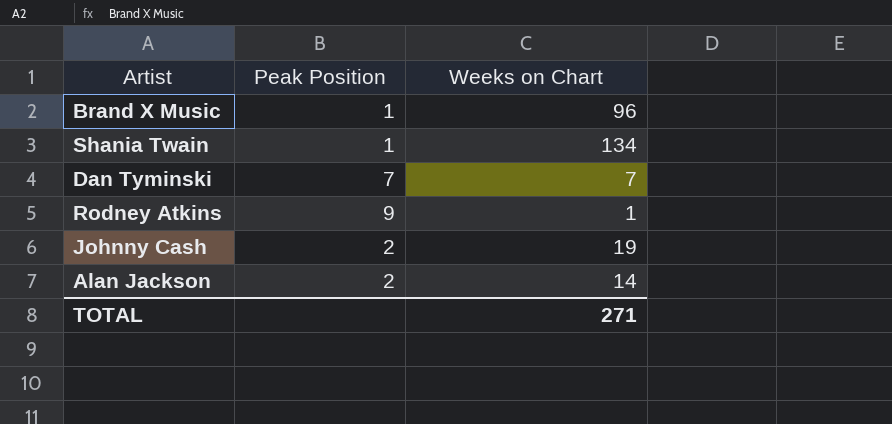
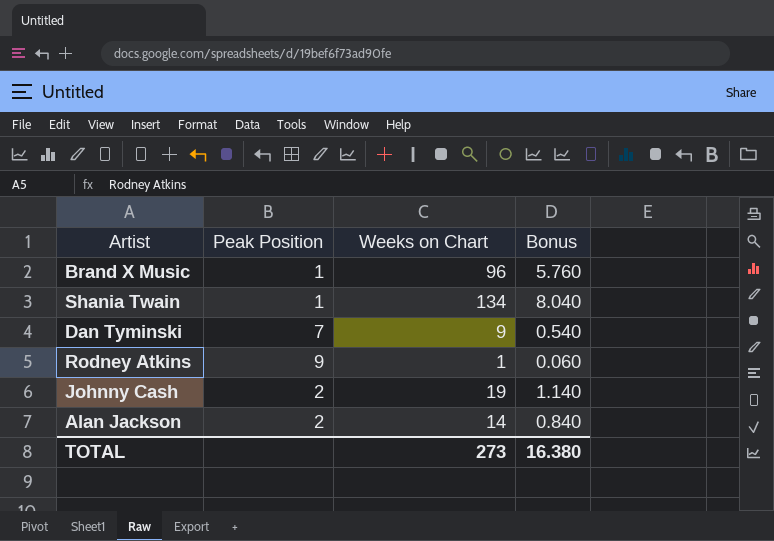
column Bonus | formula: none -> [Weeks on Chart] * 0.06
Dan Tyminski | Weeks on Chart: 7 -> 9
TOTAL | Weeks on Chart: 271 -> 273

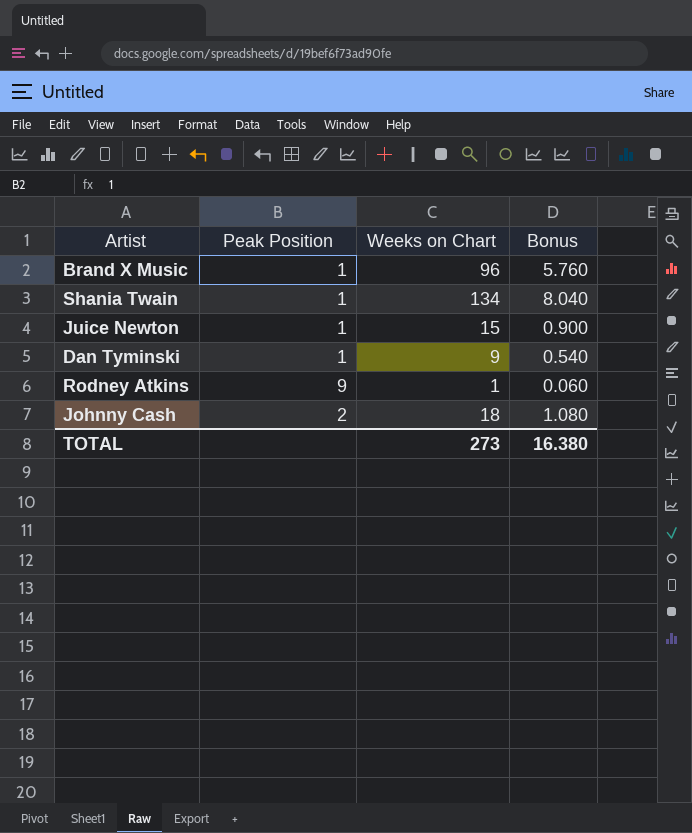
row Alan Jackson: 2 | 14 | 0.840 -> none
row Juice Newton: none -> 1 | 15 | 0.900
Dan Tyminski | Peak Position: 7 -> 1
Johnny Cash | Weeks on Chart: 19 -> 18
Johnny Cash | Bonus: 1.140 -> 1.080

